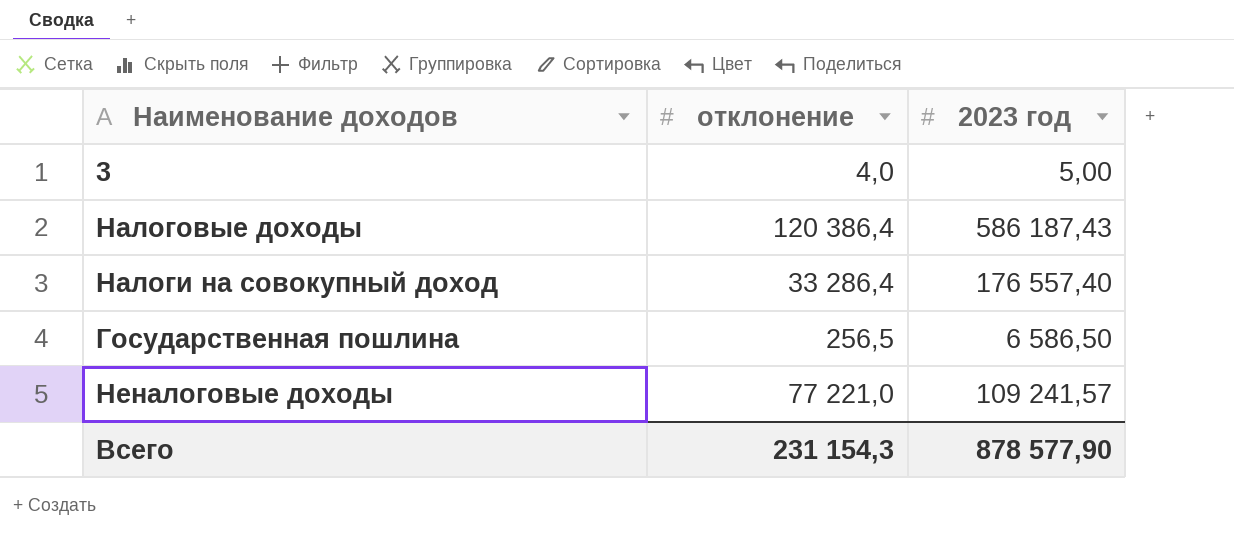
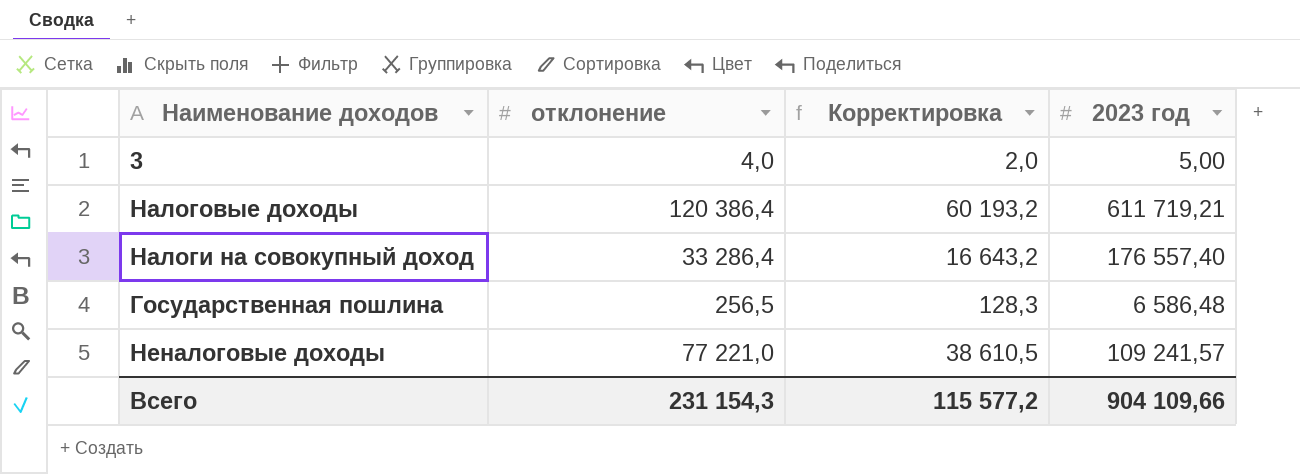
column Корректировка | formula: none -> [отклонение] * 0,5
Налоговые доходы | 2023 год: 586 187,43 -> 611 719,21
Государственная пошлина | 2023 год: 6 586,50 -> 6 586,48
Всего | 2023 год: 878 577,90 -> 904 109,66

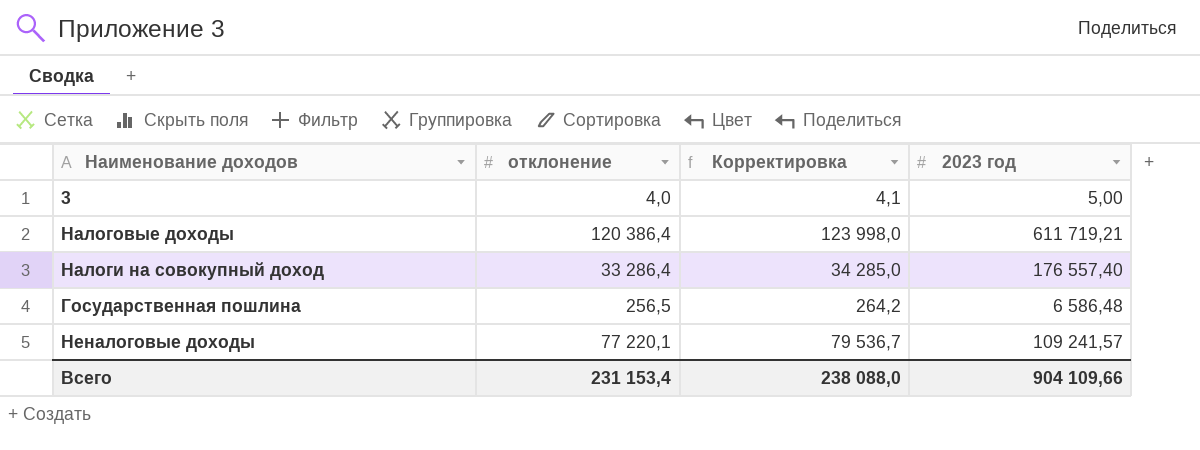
column Корректировка | formula: [отклонение] * 0,5 -> [отклонение] * 1,03
Неналоговые доходы | отклонение: 77 221,0 -> 77 220,1
Всего | отклонение: 231 154,3 -> 231 153,4
Всего | Корректировка: 115 577,2 -> 238 088,0

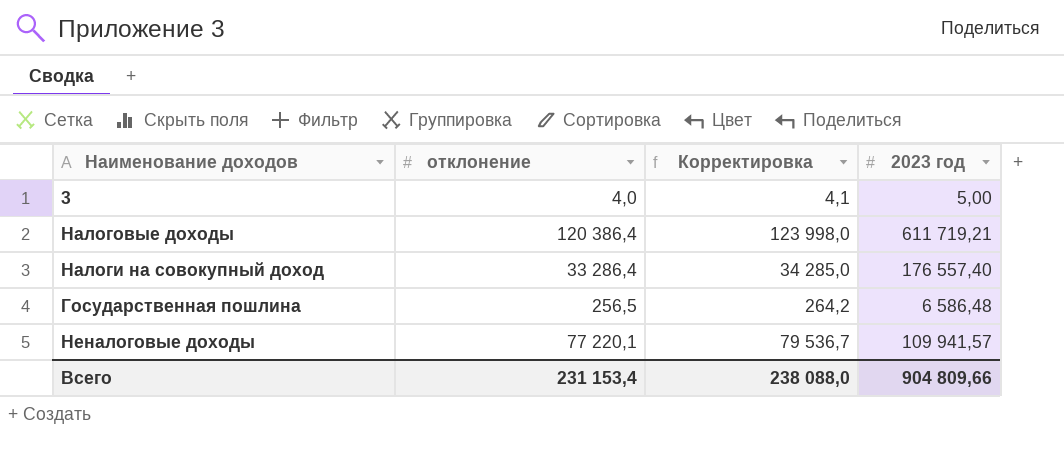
Неналоговые доходы | 2023 год: 109 241,57 -> 109 941,57
Всего | 2023 год: 904 109,66 -> 904 809,66

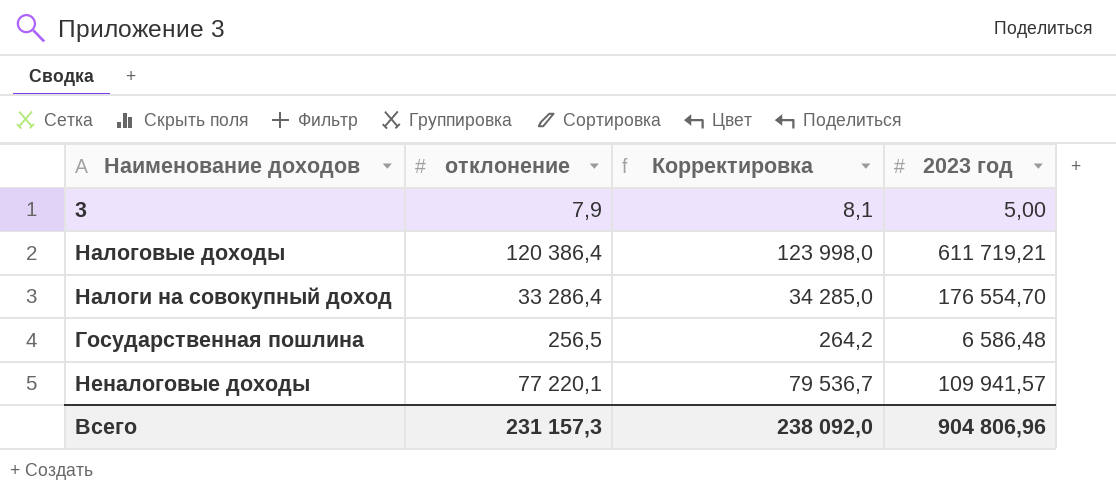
3 | отклонение: 4,0 -> 7,9
3 | Корректировка: 4,1 -> 8,1
Налоги на совокупный доход | 2023 год: 176 557,40 -> 176 554,70
Всего | отклонение: 231 153,4 -> 231 157,3
Всего | Корректировка: 238 088,0 -> 238 092,0
Всего | 2023 год: 904 809,66 -> 904 806,96

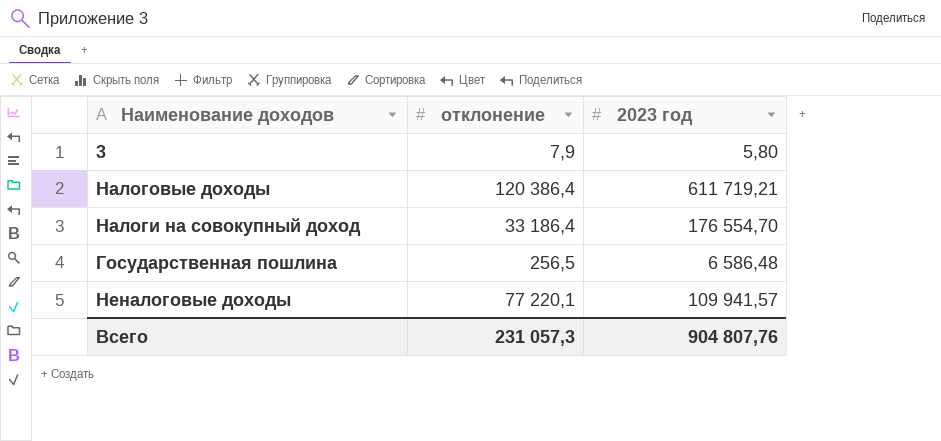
column Корректировка | formula: [отклонение] * 1,03 -> none
3 | 2023 год: 5,00 -> 5,80
Налоги на совокупный доход | отклонение: 33 286,4 -> 33 186,4
Всего | отклонение: 231 157,3 -> 231 057,3
Всего | 2023 год: 904 806,96 -> 904 807,76

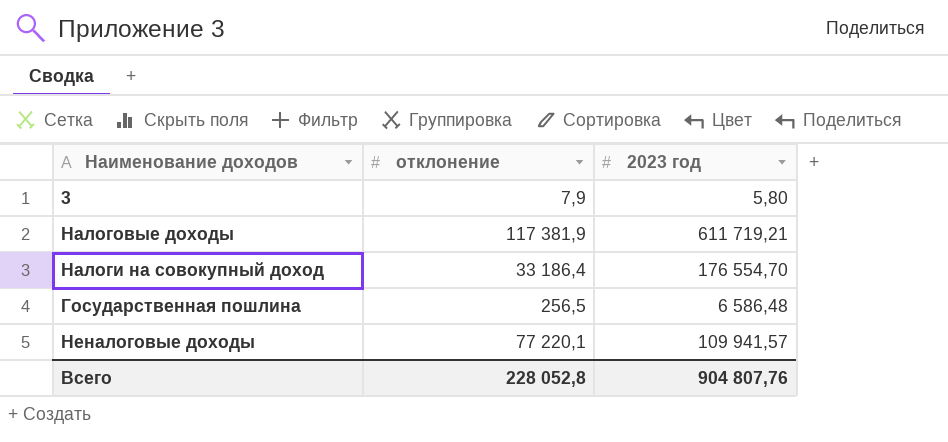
Налоговые доходы | отклонение: 120 386,4 -> 117 381,9
Всего | отклонение: 231 057,3 -> 228 052,8

